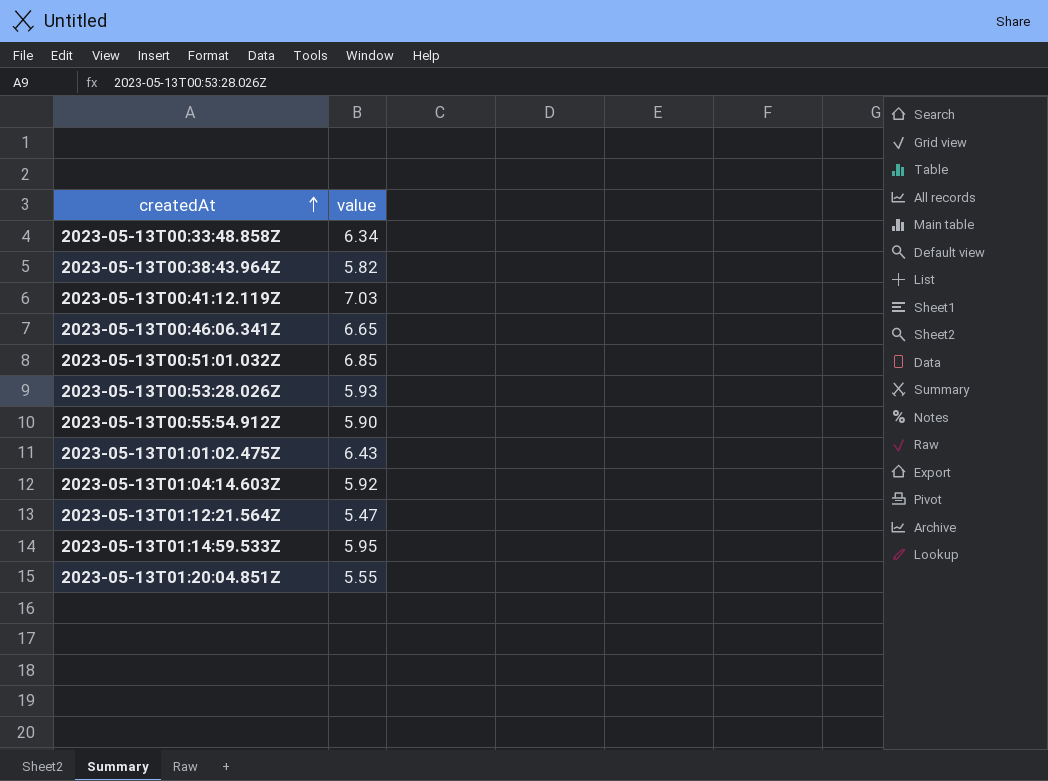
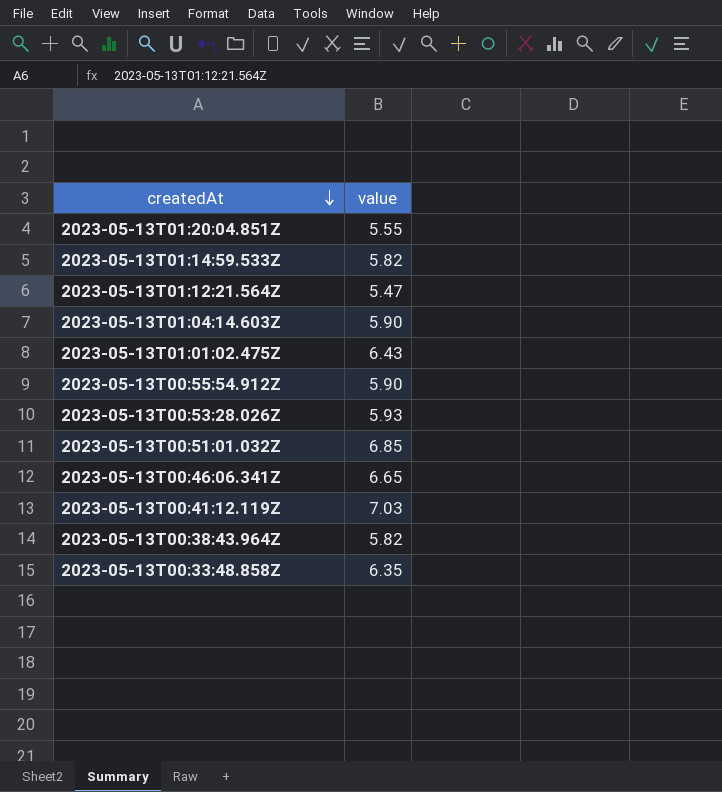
row order: createdAt ascending -> createdAt descending
2023-05-13T01:14:59.533Z | value: 5.95 -> 5.82
2023-05-13T01:04:14.603Z | value: 5.92 -> 5.90
2023-05-13T00:33:48.858Z | value: 6.34 -> 6.35

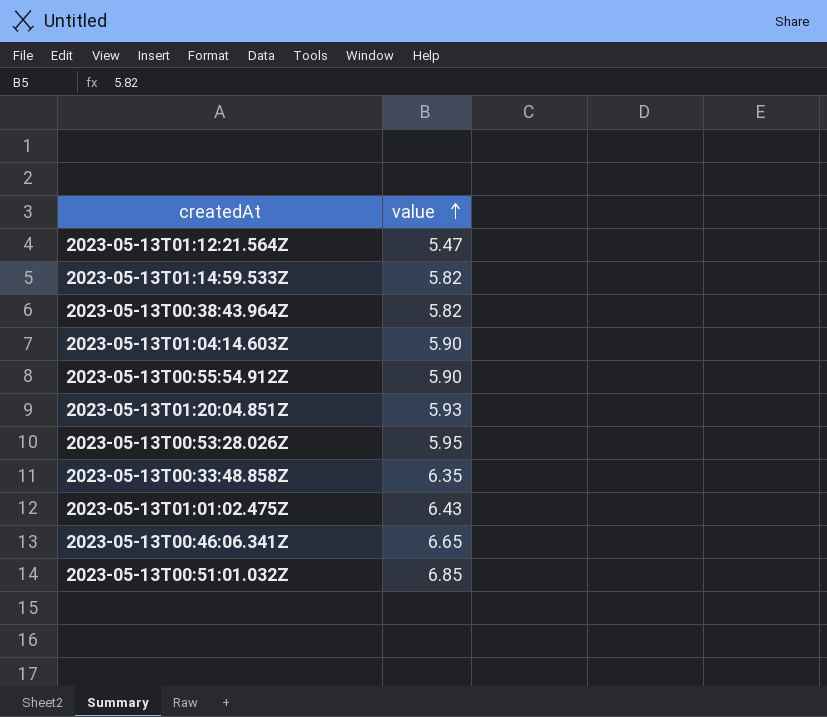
row order: createdAt descending -> value ascending
row 2023-05-13T00:41:12.119Z: 7.03 -> none
2023-05-13T01:20:04.851Z | value: 5.55 -> 5.93
2023-05-13T00:53:28.026Z | value: 5.93 -> 5.95

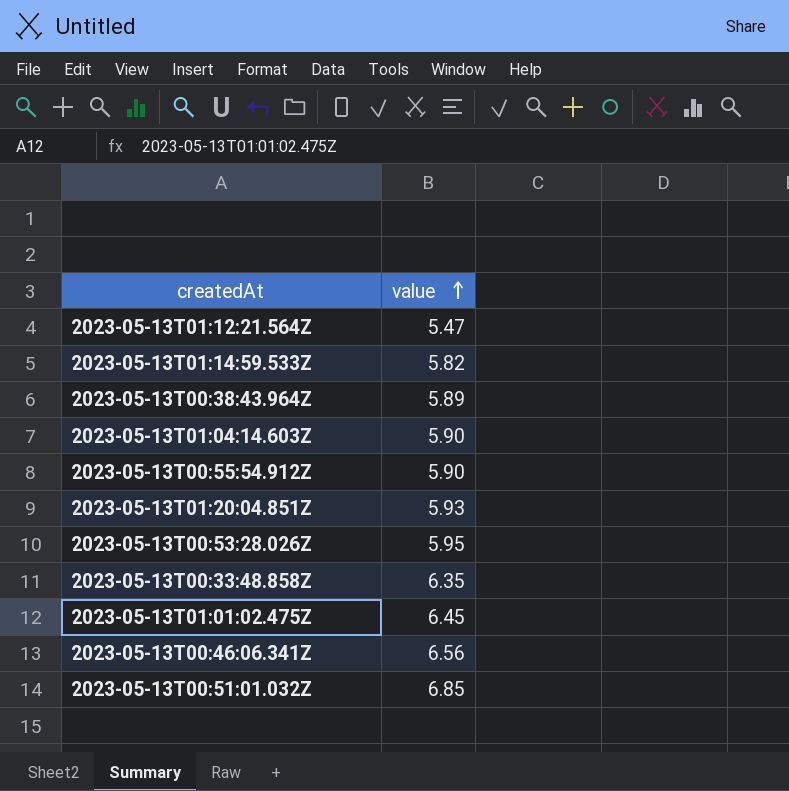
2023-05-13T00:38:43.964Z | value: 5.82 -> 5.89
2023-05-13T01:01:02.475Z | value: 6.43 -> 6.45
2023-05-13T00:46:06.341Z | value: 6.65 -> 6.56

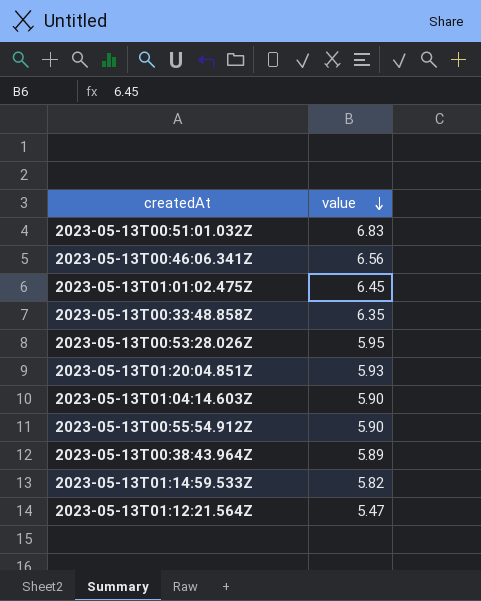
row order: value ascending -> value descending
2023-05-13T00:51:01.032Z | value: 6.85 -> 6.83

